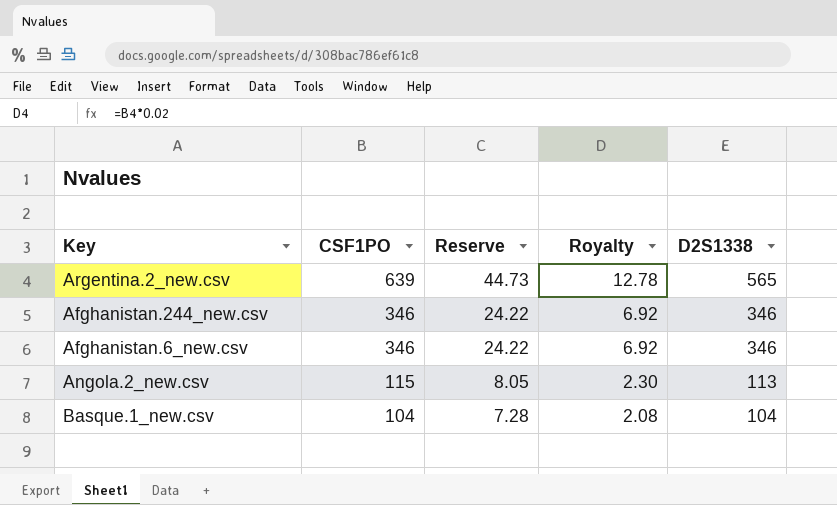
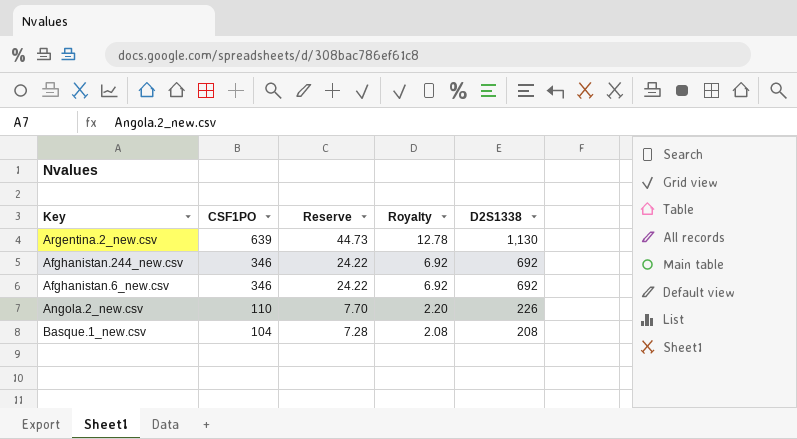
Argentina.2_new.csv | D2S1338: 565 -> 1,130
Afghanistan.244_new.csv | D2S1338: 346 -> 692
Afghanistan.6_new.csv | D2S1338: 346 -> 692
Angola.2_new.csv | CSF1PO: 115 -> 110
Angola.2_new.csv | Reserve: 8.05 -> 7.70
Angola.2_new.csv | Royalty: 2.30 -> 2.20
Angola.2_new.csv | D2S1338: 113 -> 226
Basque.1_new.csv | D2S1338: 104 -> 208

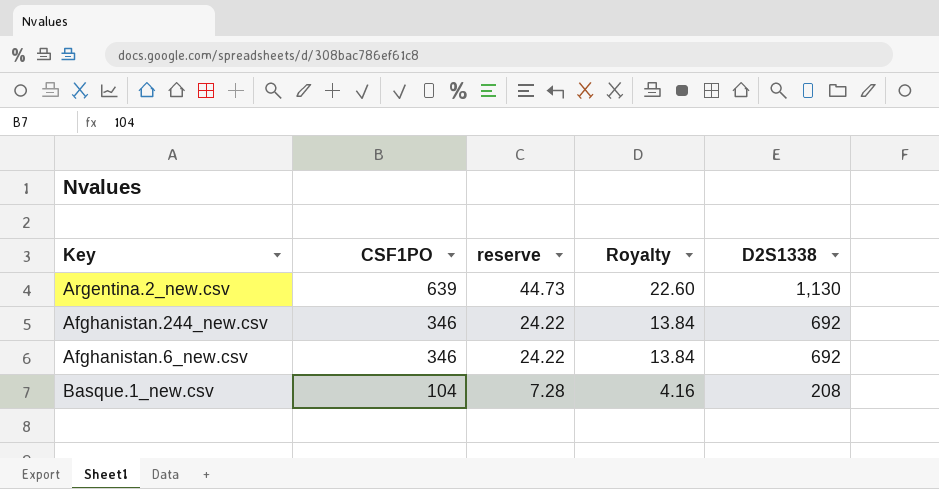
column name: Reserve -> reserve
column Royalty | formula: [CSF1PO] * 0.02 -> [D2S1338] * 0.02
row Angola.2_new.csv: 110 | 7.70 | 2.20 | 226 -> none

